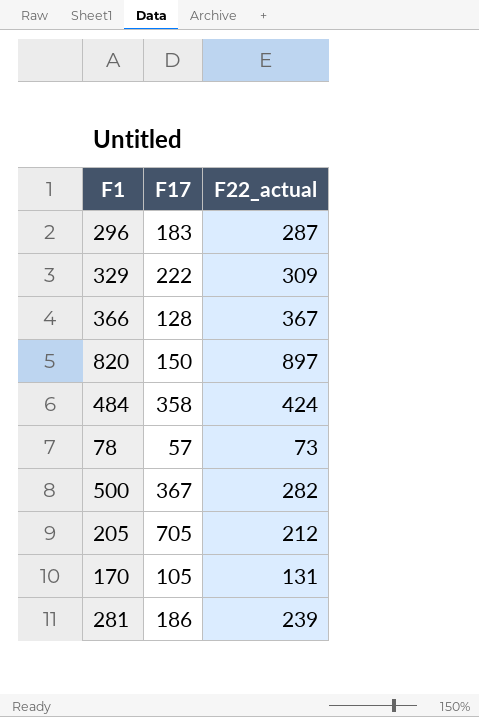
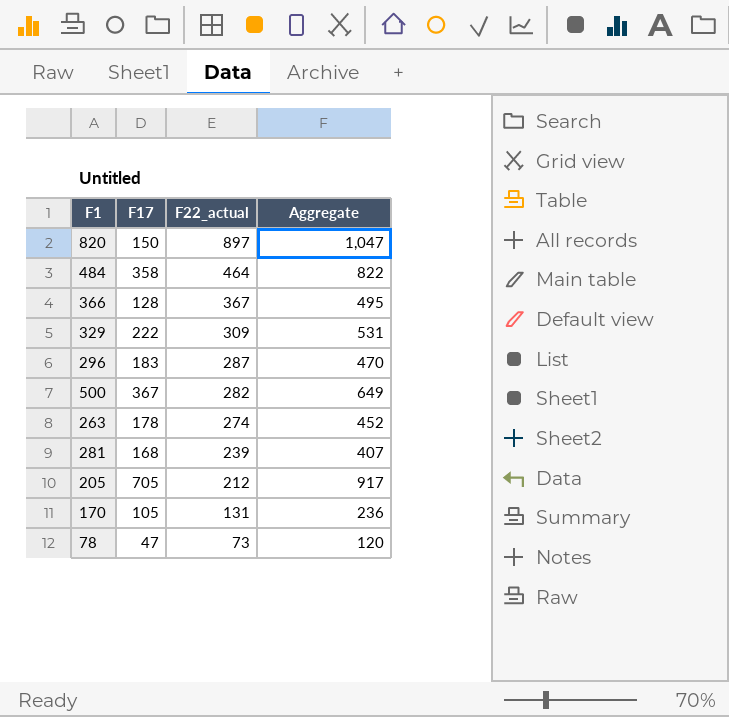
row order: none -> F22_actual descending
column Aggregate | formula: none -> [F17] + [F22_actual]
484 | F22_actual: 424 -> 464
row 263: none -> 178 | 274 | 452
281 | F17: 186 -> 168
78 | F17: 57 -> 47

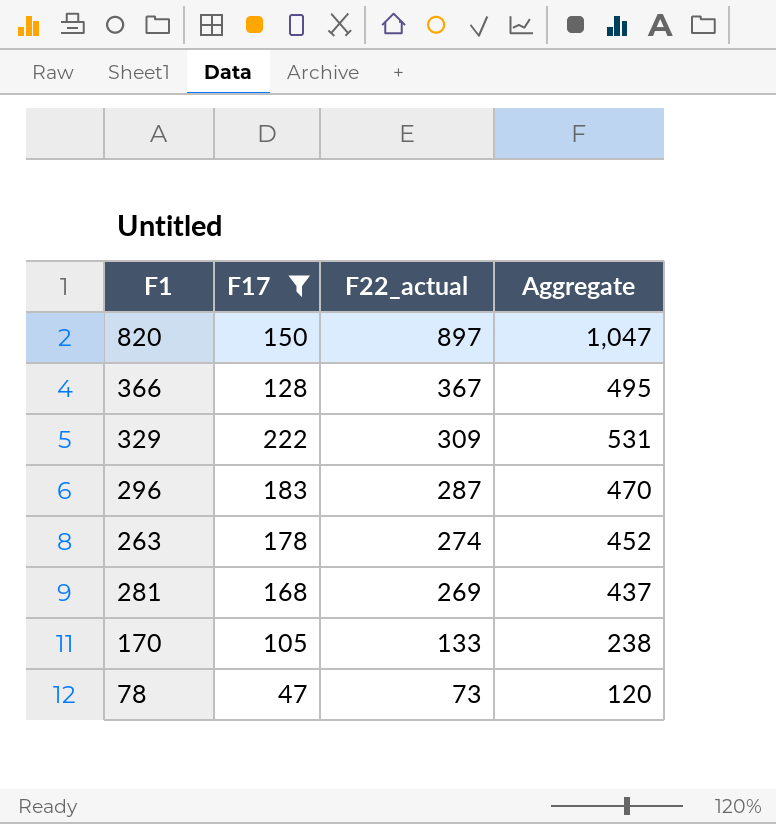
filter: none -> F17 <= 222
281 | F22_actual: 239 -> 269
281 | Aggregate: 407 -> 437
170 | F22_actual: 131 -> 133
170 | Aggregate: 236 -> 238

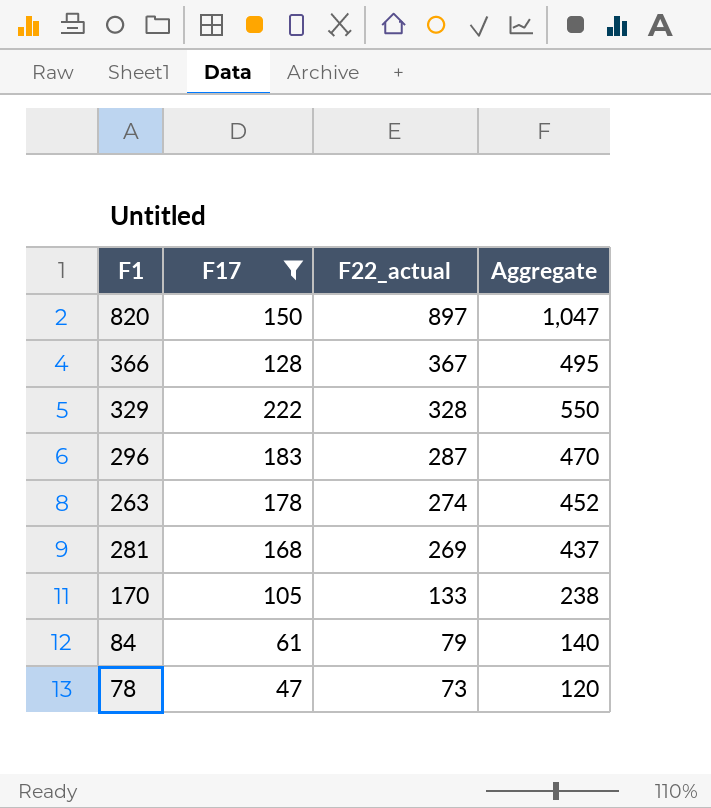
329 | F22_actual: 309 -> 328
329 | Aggregate: 531 -> 550
row 84: none -> 61 | 79 | 140

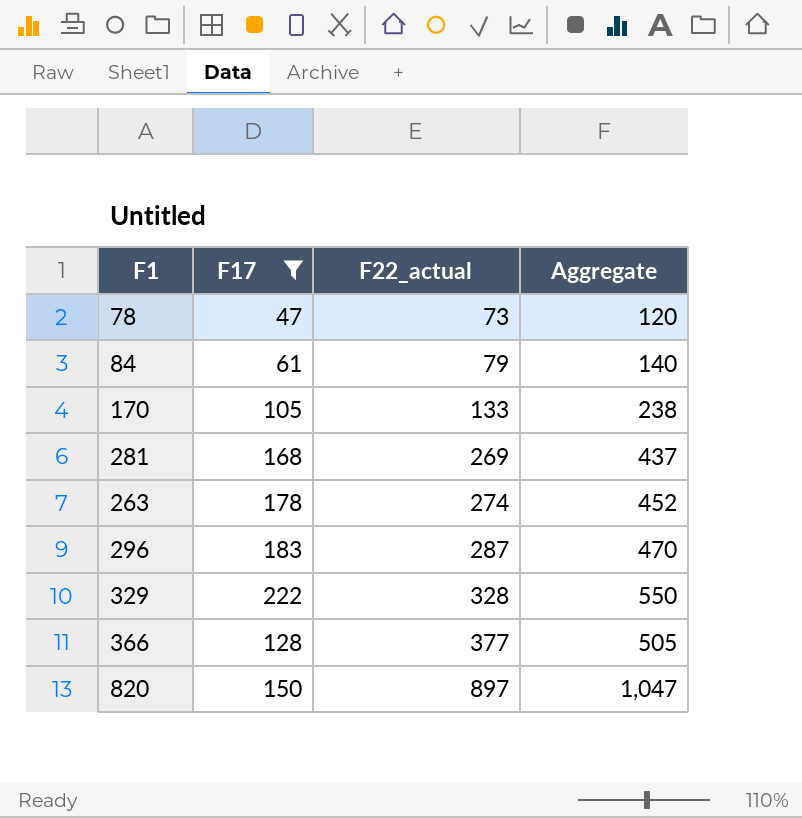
row order: F22_actual descending -> F22_actual ascending
366 | F22_actual: 367 -> 377
366 | Aggregate: 495 -> 505

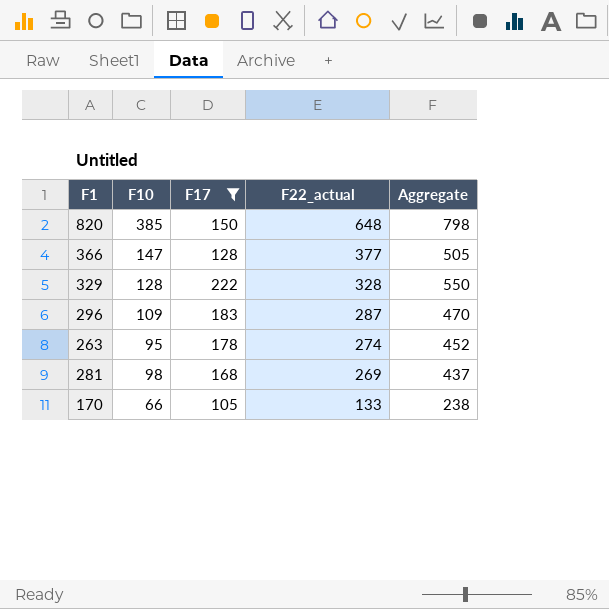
row order: F22_actual ascending -> F22_actual descending
column F10 | position: none -> 2
row 78: 47 | 73 | 120 -> none
row 84: 61 | 79 | 140 -> none
820 | F22_actual: 897 -> 648
820 | Aggregate: 1,047 -> 798

